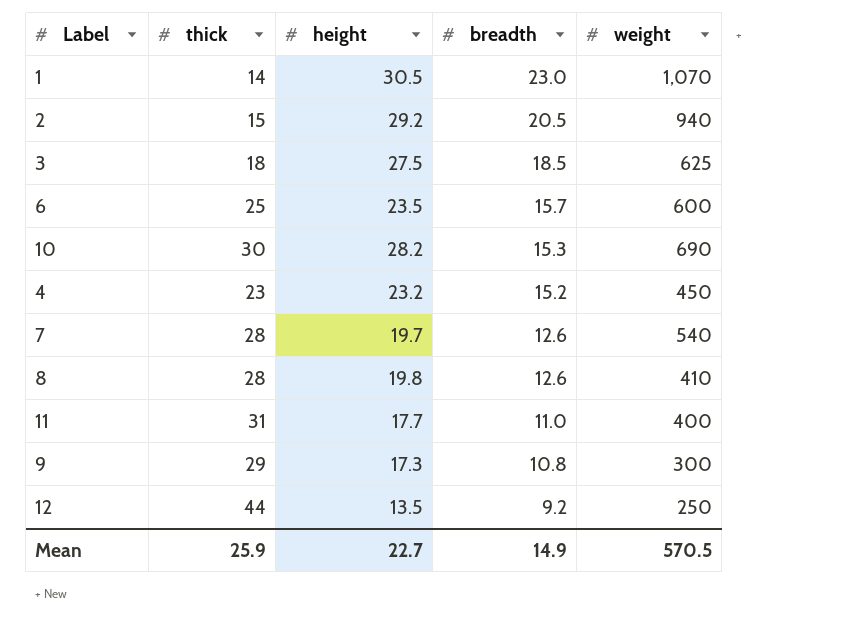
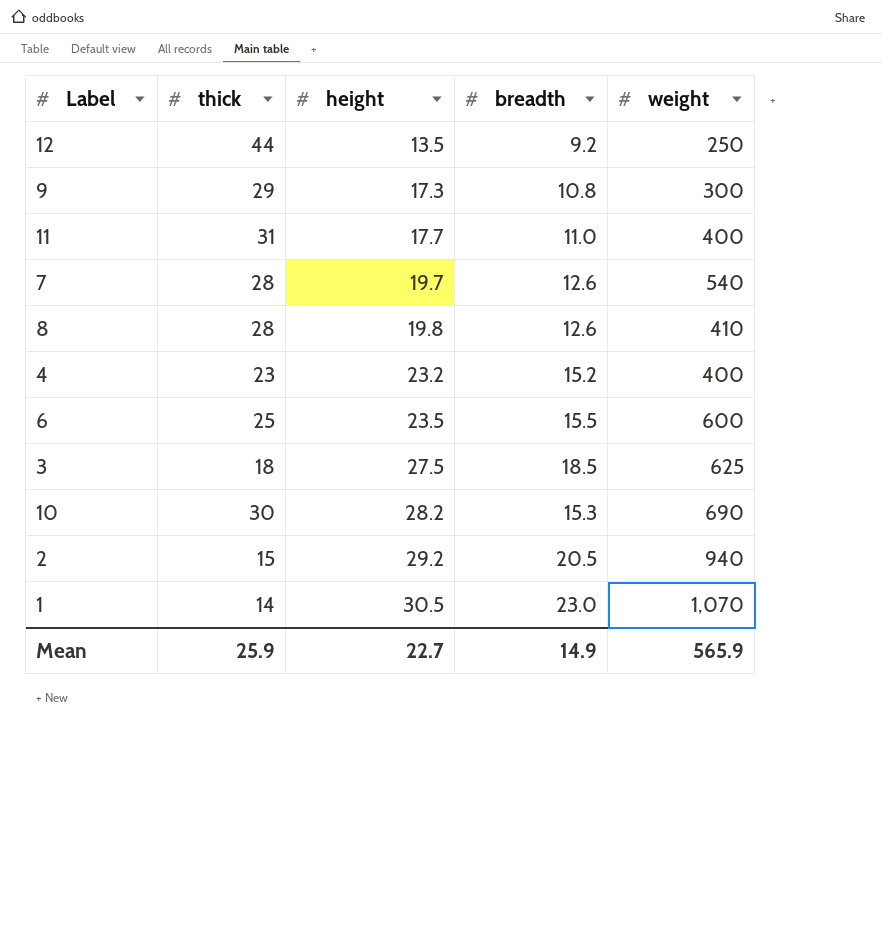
row order: breadth descending -> height ascending
4 | weight: 450 -> 400
6 | breadth: 15.7 -> 15.5
Mean | weight: 570.5 -> 565.9

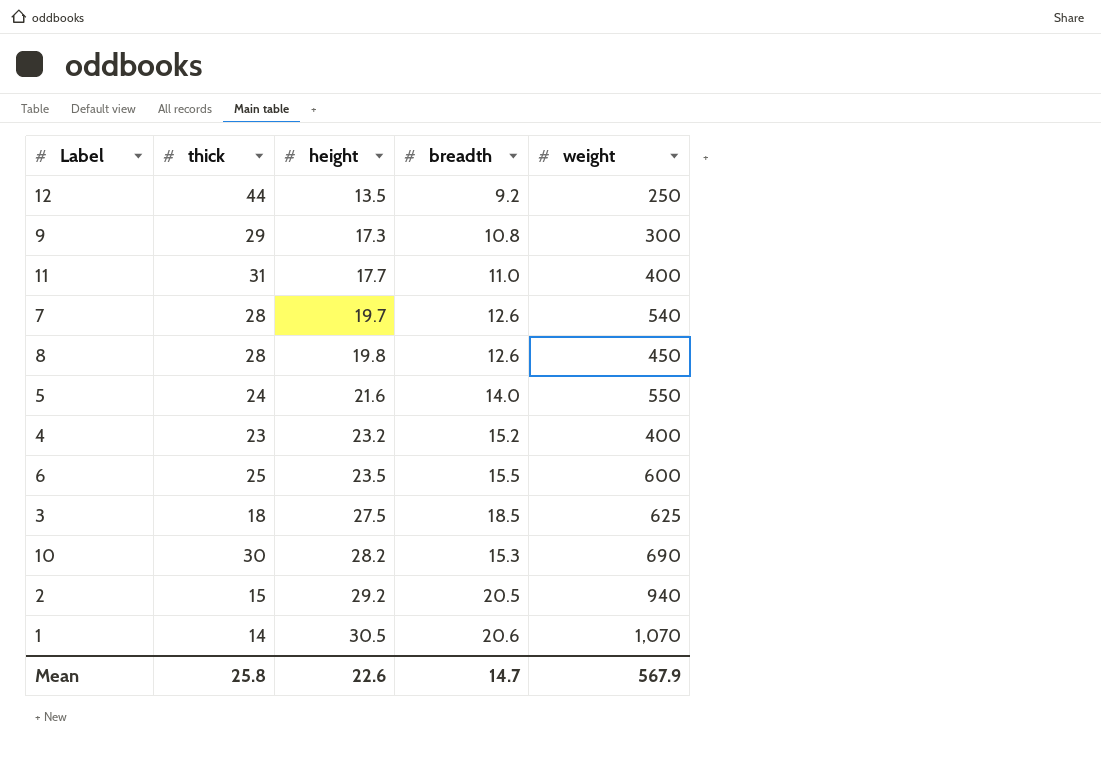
8 | weight: 410 -> 450
row 5: none -> 24 | 21.6 | 14.0 | 550
1 | breadth: 23.0 -> 20.6
Mean | thick: 25.9 -> 25.8
Mean | height: 22.7 -> 22.6
Mean | breadth: 14.9 -> 14.7
Mean | weight: 565.9 -> 567.9

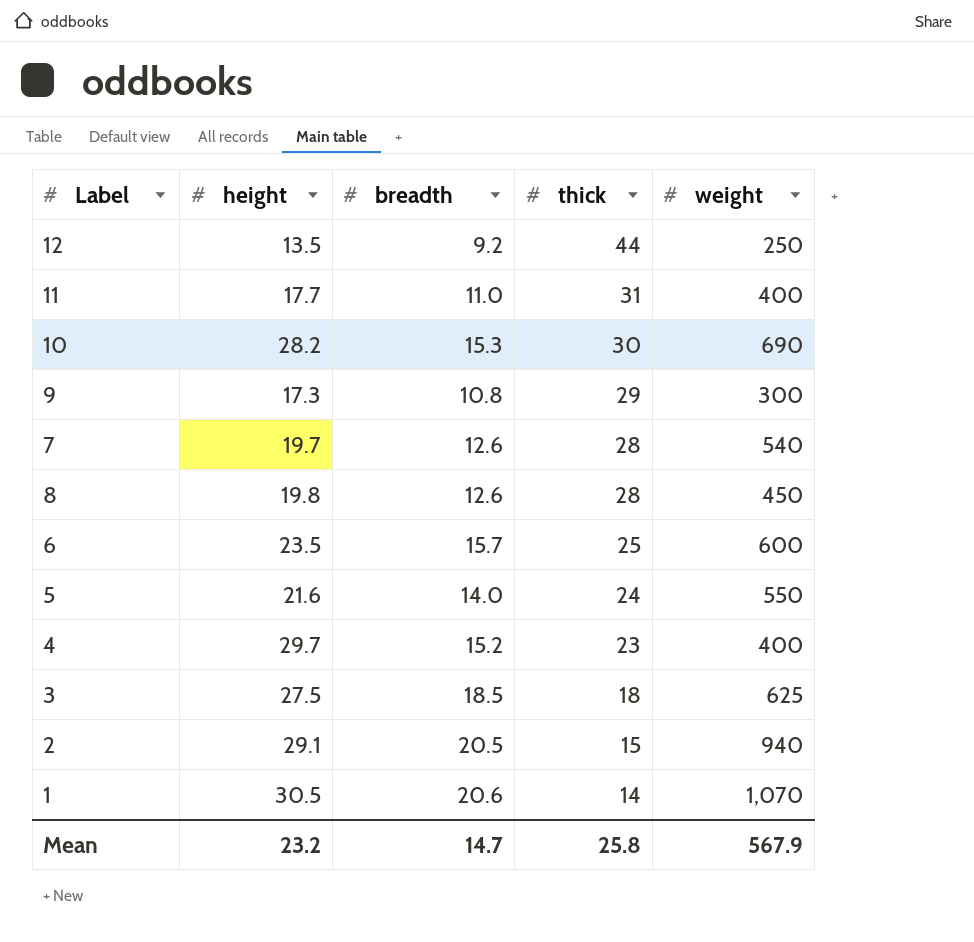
row order: height ascending -> thick descending
column thick | position: 2 -> 4
6 | breadth: 15.5 -> 15.7
4 | height: 23.2 -> 29.7
2 | height: 29.2 -> 29.1
Mean | height: 22.6 -> 23.2

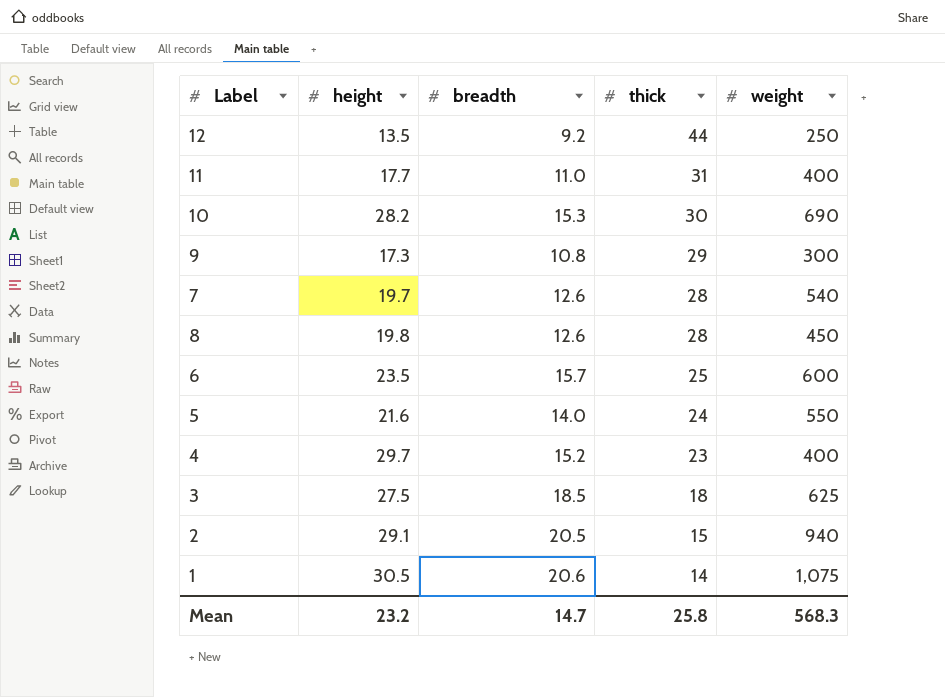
1 | weight: 1,070 -> 1,075
Mean | weight: 567.9 -> 568.3

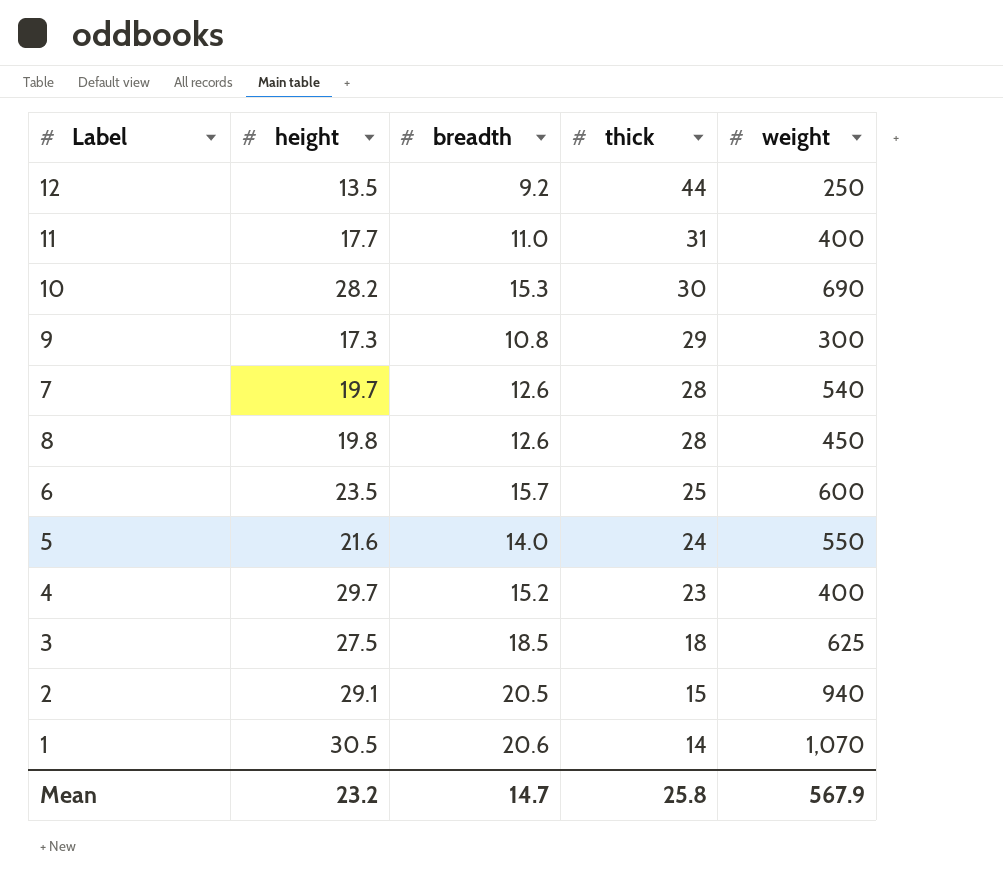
1 | weight: 1,075 -> 1,070
Mean | weight: 568.3 -> 567.9

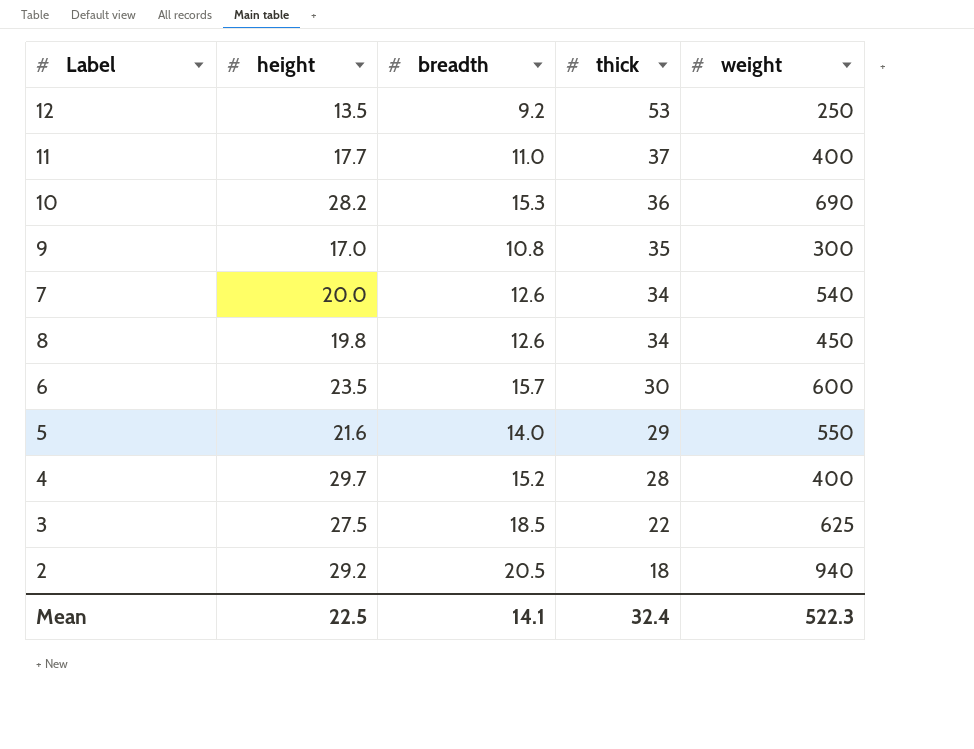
row 1: 30.5 | 20.6 | 14 | 1,070 -> none
12 | thick: 44 -> 53
11 | thick: 31 -> 37
10 | thick: 30 -> 36
9 | height: 17.3 -> 17.0
9 | thick: 29 -> 35
7 | height: 19.7 -> 20.0
7 | thick: 28 -> 34
8 | thick: 28 -> 34
6 | thick: 25 -> 30
5 | thick: 24 -> 29
4 | thick: 23 -> 28
3 | thick: 18 -> 22
2 | height: 29.1 -> 29.2
2 | thick: 15 -> 18
Mean | height: 23.2 -> 22.5
Mean | breadth: 14.7 -> 14.1
Mean | thick: 25.8 -> 32.4
Mean | weight: 567.9 -> 522.3

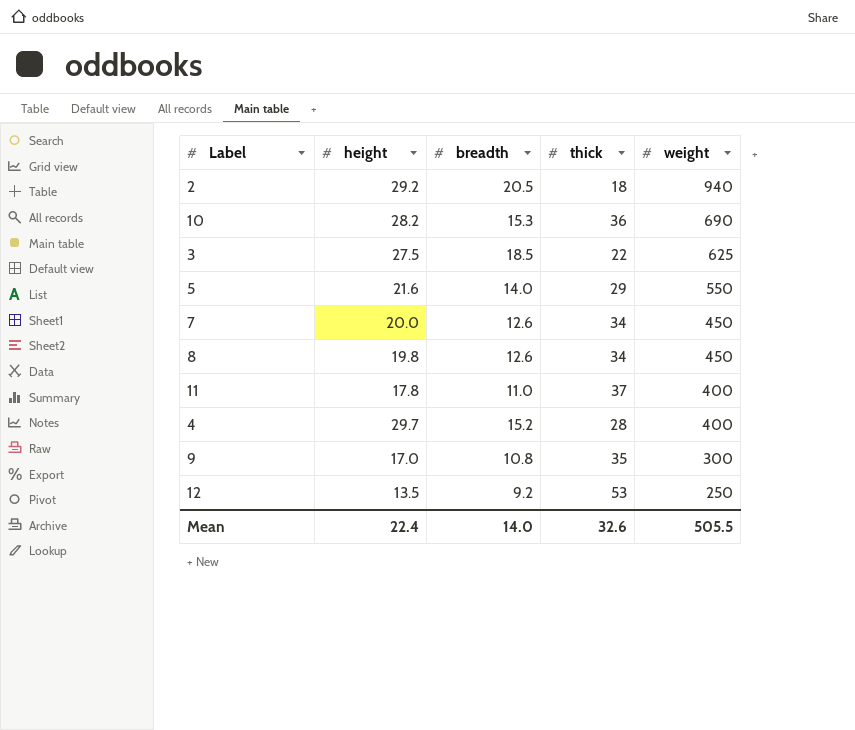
row order: thick descending -> weight descending
row 6: 23.5 | 15.7 | 30 | 600 -> none
7 | weight: 540 -> 450
11 | height: 17.7 -> 17.8
Mean | height: 22.5 -> 22.4
Mean | breadth: 14.1 -> 14.0
Mean | thick: 32.4 -> 32.6
Mean | weight: 522.3 -> 505.5

